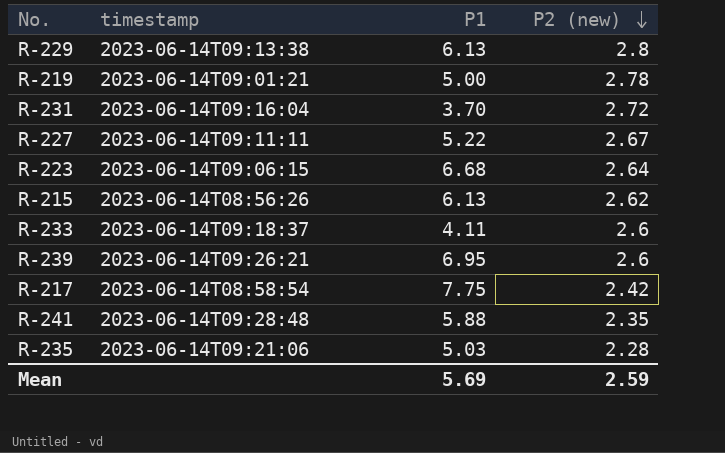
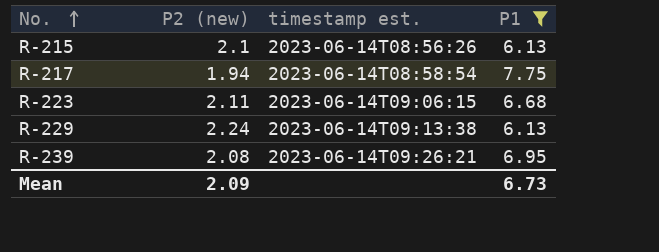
filter: none -> P1 >= 6.13
row order: P2 (new) descending -> No. ascending
column P2 (new) | position: 4 -> 2
column name: timestamp -> timestamp est.
R-215 | P2 (new): 2.62 -> 2.1
R-217 | P2 (new): 2.42 -> 1.94
R-223 | P2 (new): 2.64 -> 2.11
R-229 | P2 (new): 2.8 -> 2.24
R-239 | P2 (new): 2.6 -> 2.08
Mean | P2 (new): 2.59 -> 2.09
Mean | P1: 5.69 -> 6.73

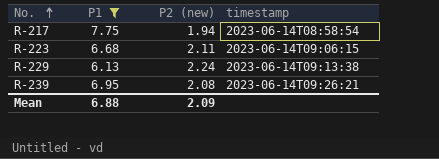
column P1 | position: 4 -> 2
column name: timestamp est. -> timestamp
row R-215: 2.1 | 2023-06-14T08:56:26 | 6.13 -> none
Mean | P1: 6.73 -> 6.88

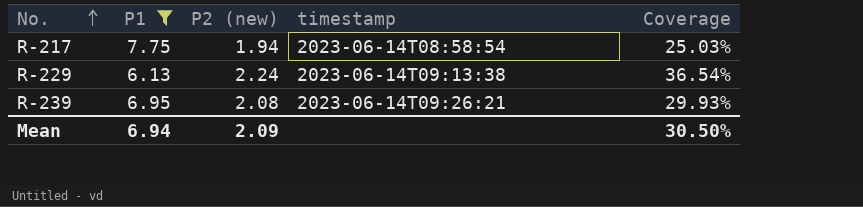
column Coverage | formula: none -> [P2 (new)] / [P1]
row R-223: 6.68 | 2.11 | 2023-06-14T09:06:15 -> none
Mean | P1: 6.88 -> 6.94

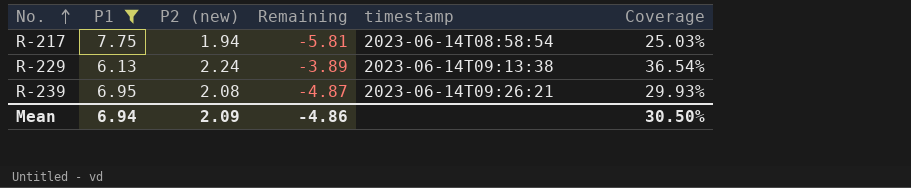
column Remaining | formula: none -> [P2 (new)] - [P1]

